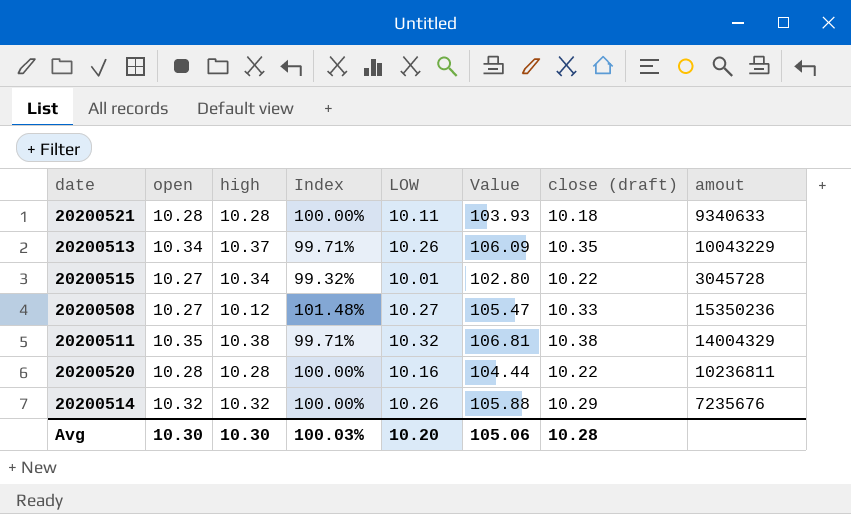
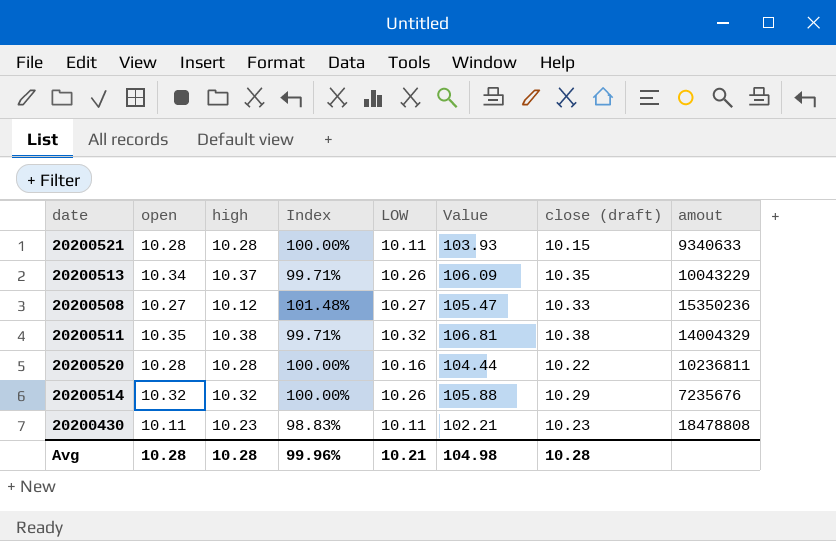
row 20200515: 10.27 | 10.34 | 99.32% | 10.01 | 102.80 | 10.22 | 3045728 -> none
20200521 | close (draft): 10.18 -> 10.15
row 20200430: none -> 10.11 | 10.23 | 98.83% | 10.11 | 102.21 | 10.23 | 18478808
Avg | open: 10.30 -> 10.28
Avg | high: 10.30 -> 10.28
Avg | Index: 100.03% -> 99.96%
Avg | LOW: 10.20 -> 10.21
Avg | Value: 105.06 -> 104.98

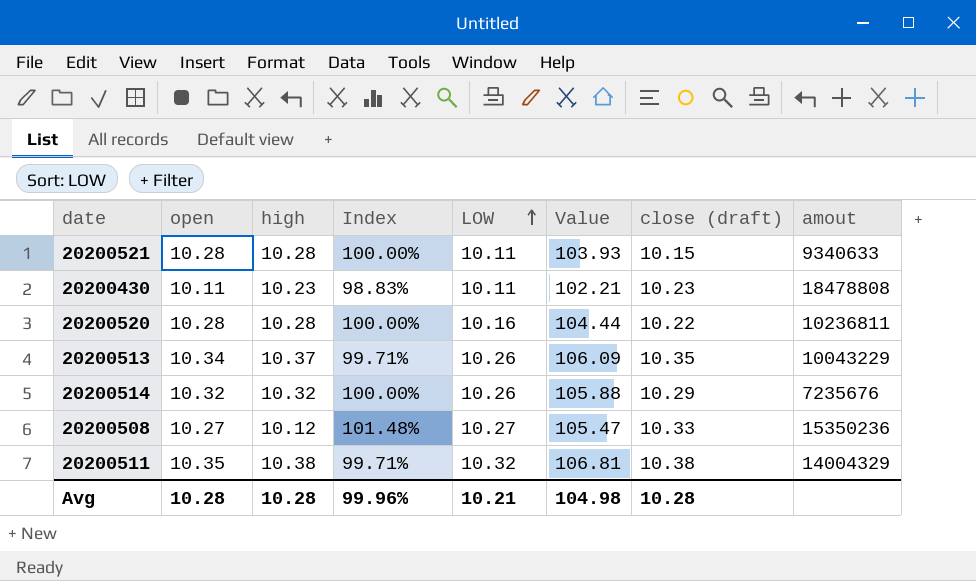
row order: none -> LOW ascending

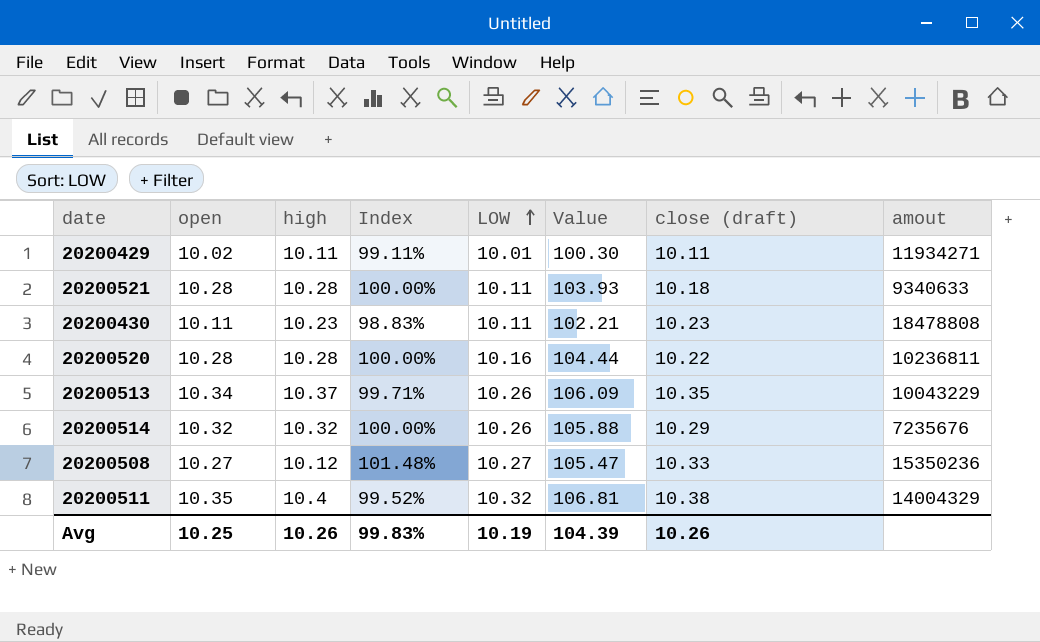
row 20200429: none -> 10.02 | 10.11 | 99.11% | 10.01 | 100.30 | 10.11 | 11934271
20200521 | close (draft): 10.15 -> 10.18
20200511 | high: 10.38 -> 10.4
20200511 | Index: 99.71% -> 99.52%
Avg | open: 10.28 -> 10.25
Avg | high: 10.28 -> 10.26
Avg | Index: 99.96% -> 99.83%
Avg | LOW: 10.21 -> 10.19
Avg | Value: 104.98 -> 104.39
Avg | close (draft): 10.28 -> 10.26

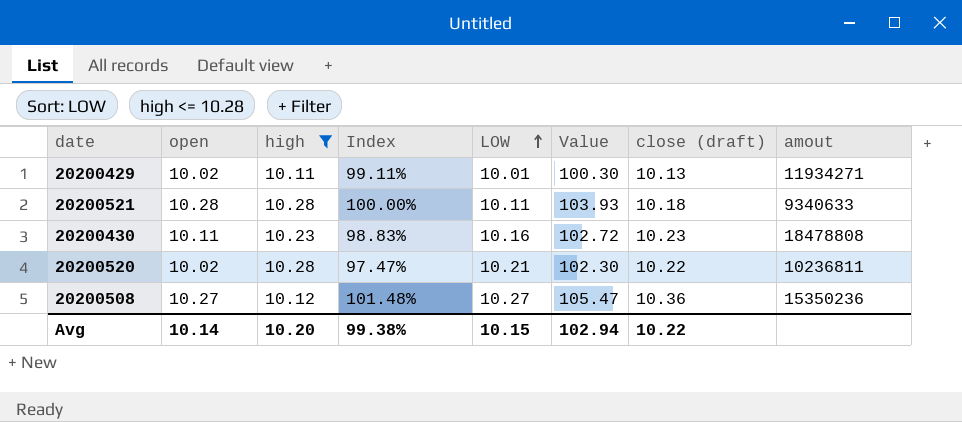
filter: none -> high <= 10.28
20200429 | close (draft): 10.11 -> 10.13
20200430 | LOW: 10.11 -> 10.16
20200430 | Value: 102.21 -> 102.72
20200520 | open: 10.28 -> 10.02
20200520 | Index: 100.00% -> 97.47%
20200520 | LOW: 10.16 -> 10.21
20200520 | Value: 104.44 -> 102.30
20200508 | close (draft): 10.33 -> 10.36
Avg | open: 10.25 -> 10.14
Avg | high: 10.26 -> 10.20
Avg | Index: 99.83% -> 99.38%
Avg | LOW: 10.19 -> 10.15
Avg | Value: 104.39 -> 102.94
Avg | close (draft): 10.26 -> 10.22

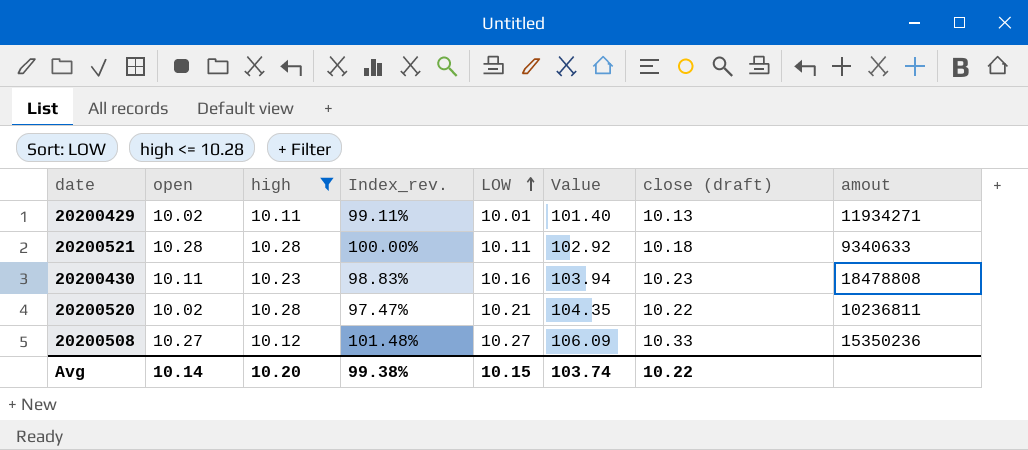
column name: Index -> Index_rev.
column Value | formula: [open] * [LOW] -> [LOW] * [close (draft)]
20200508 | close (draft): 10.36 -> 10.33
Avg | Value: 102.94 -> 103.74

